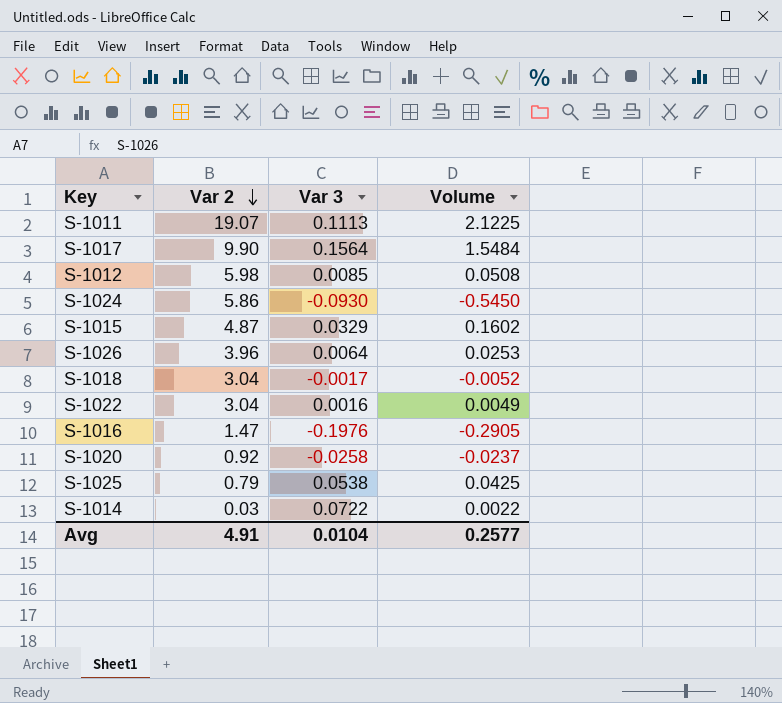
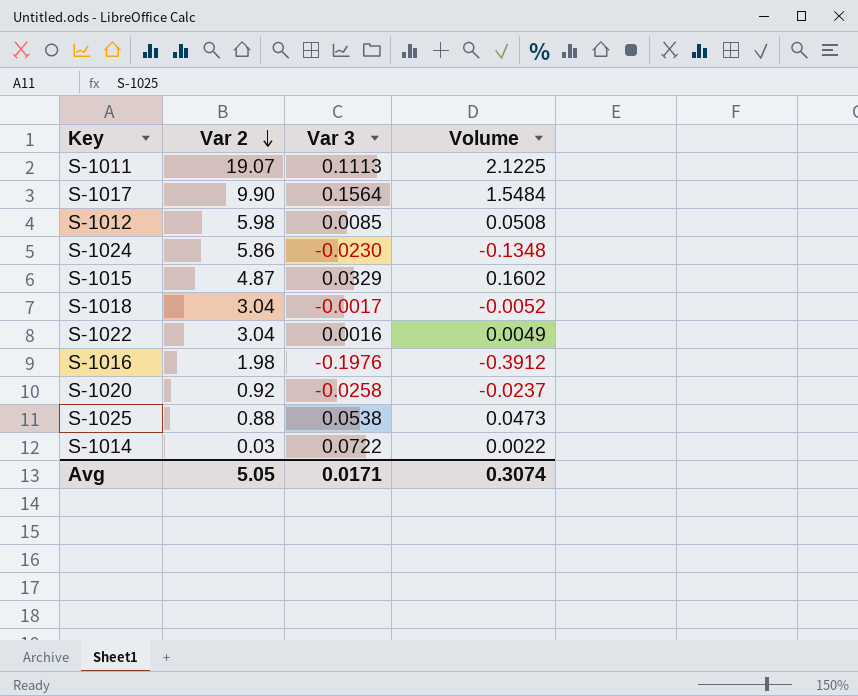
row S-1026: 3.96 | 0.0064 | 0.0253 -> none
S-1024 | Var 3: -0.0930 -> -0.0230
S-1024 | Volume: -0.5450 -> -0.1348
S-1016 | Var 2: 1.47 -> 1.98
S-1016 | Volume: -0.2905 -> -0.3912
S-1025 | Var 2: 0.79 -> 0.88
S-1025 | Volume: 0.0425 -> 0.0473
Avg | Var 2: 4.91 -> 5.05
Avg | Var 3: 0.0104 -> 0.0171
Avg | Volume: 0.2577 -> 0.3074

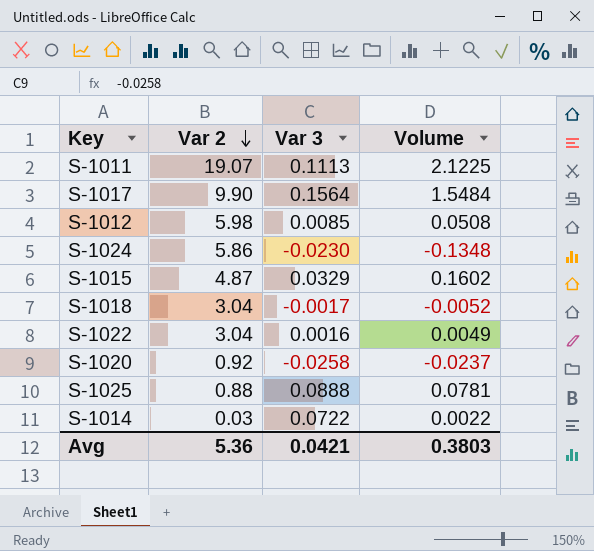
row S-1016: 1.98 | -0.1976 | -0.3912 -> none
S-1025 | Var 3: 0.0538 -> 0.0888
S-1025 | Volume: 0.0473 -> 0.0781
Avg | Var 2: 5.05 -> 5.36
Avg | Var 3: 0.0171 -> 0.0421
Avg | Volume: 0.3074 -> 0.3803

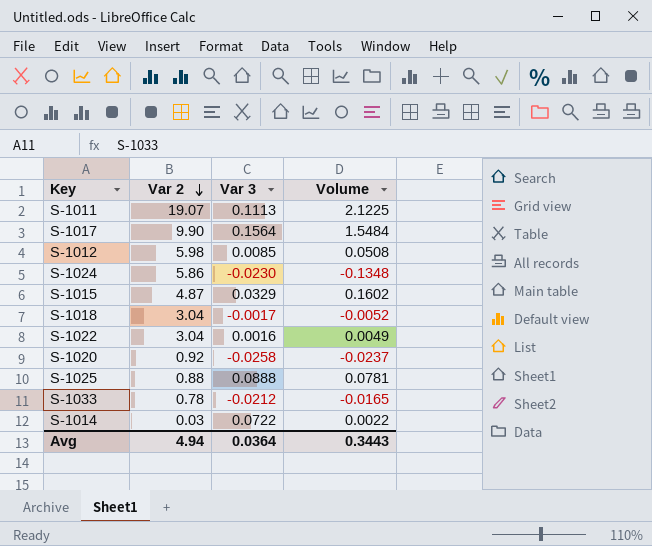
row S-1033: none -> 0.78 | -0.0212 | -0.0165
Avg | Var 2: 5.36 -> 4.94
Avg | Var 3: 0.0421 -> 0.0364
Avg | Volume: 0.3803 -> 0.3443

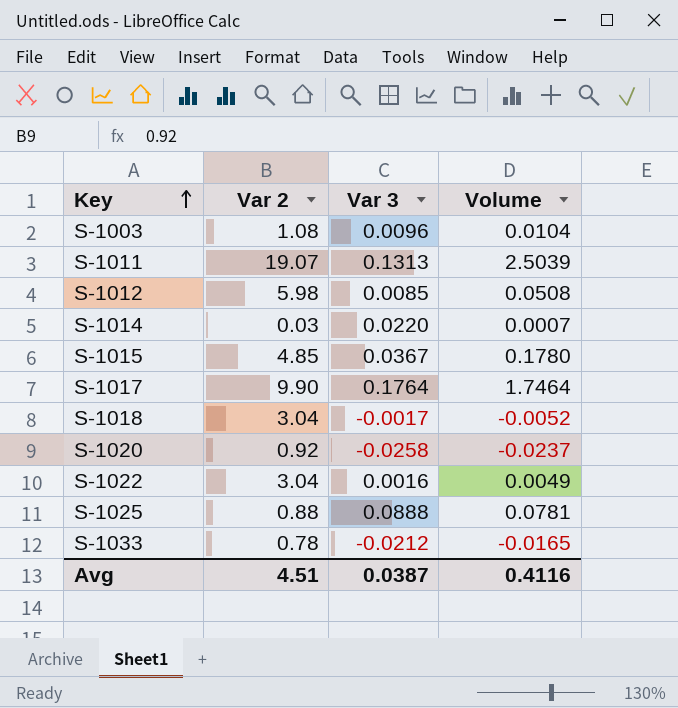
row order: Var 2 descending -> Key ascending
row S-1024: 5.86 | -0.0230 | -0.1348 -> none
row S-1003: none -> 1.08 | 0.0096 | 0.0104
S-1011 | Var 3: 0.1113 -> 0.1313
S-1011 | Volume: 2.1225 -> 2.5039
S-1014 | Var 3: 0.0722 -> 0.0220
S-1014 | Volume: 0.0022 -> 0.0007
S-1015 | Var 2: 4.87 -> 4.85
S-1015 | Var 3: 0.0329 -> 0.0367
S-1015 | Volume: 0.1602 -> 0.1780
S-1017 | Var 3: 0.1564 -> 0.1764
S-1017 | Volume: 1.5484 -> 1.7464
Avg | Var 2: 4.94 -> 4.51
Avg | Var 3: 0.0364 -> 0.0387
Avg | Volume: 0.3443 -> 0.4116

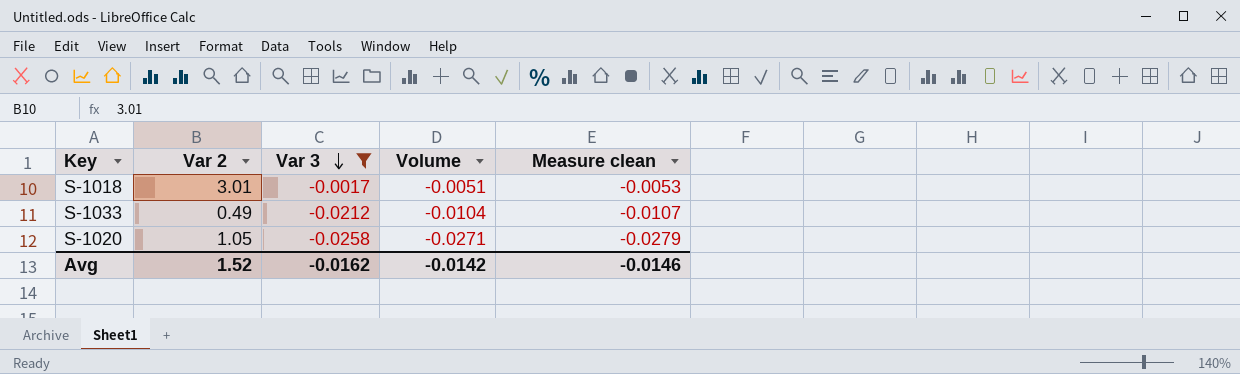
filter: none -> Var 3 <= -0.0017
row order: Key ascending -> Var 3 descending
column Measure clean | formula: none -> [Volume] * 1.03
S-1018 | Var 2: 3.04 -> 3.01
S-1018 | Volume: -0.0052 -> -0.0051
S-1033 | Var 2: 0.78 -> 0.49
S-1033 | Volume: -0.0165 -> -0.0104
S-1020 | Var 2: 0.92 -> 1.05
S-1020 | Volume: -0.0237 -> -0.0271
Avg | Var 2: 4.51 -> 1.52
Avg | Var 3: 0.0387 -> -0.0162
Avg | Volume: 0.4116 -> -0.0142

